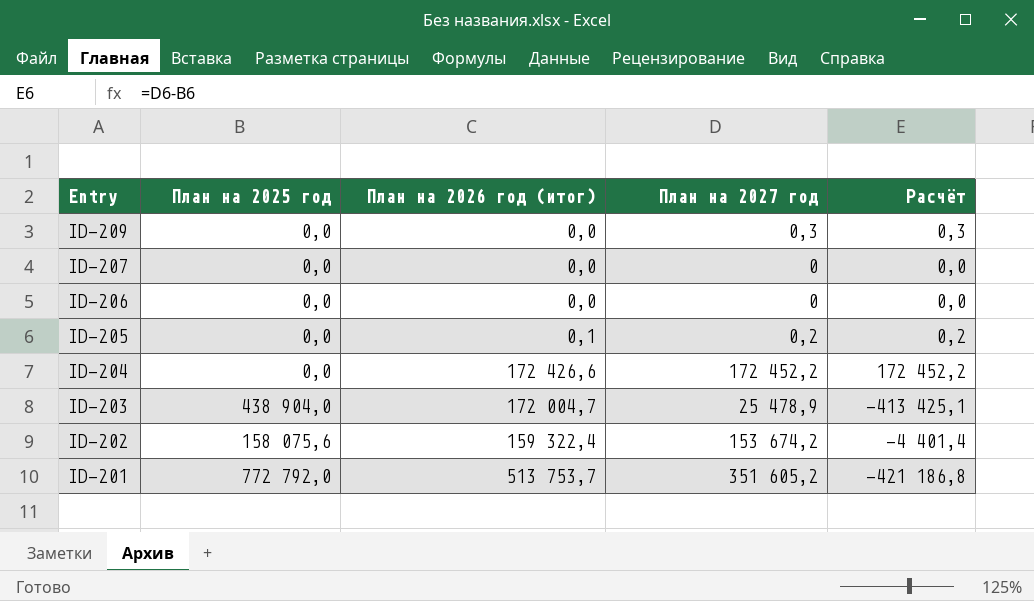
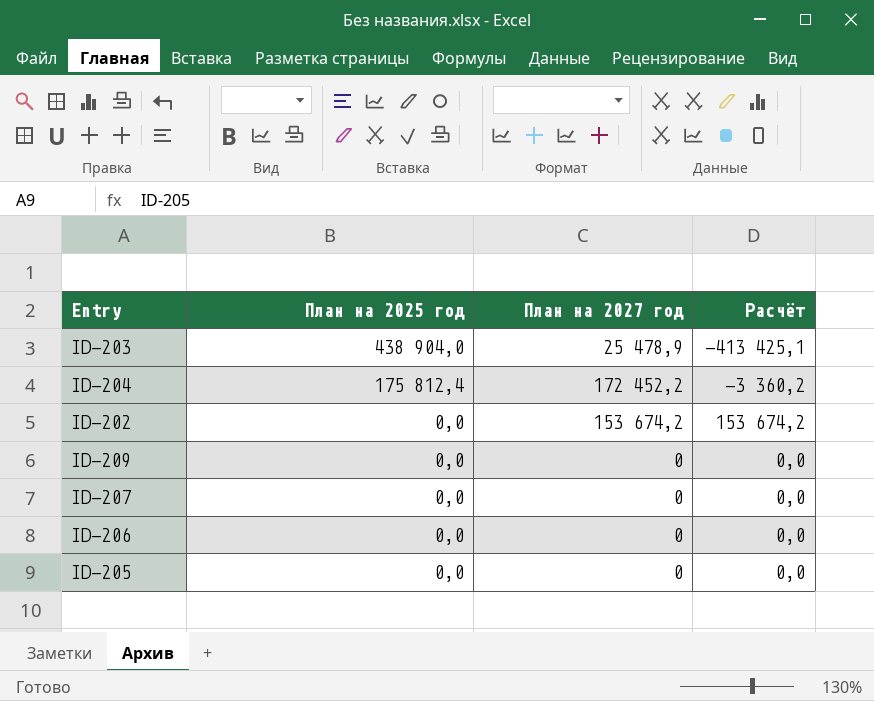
row order: Entry descending -> План на 2025 год descending
column План на 2026 год (итог) | position: 3 -> none
row ID-201: 772 792,0 | 513 753,7 | 351 605,2 | -421 186,8 -> none
ID-204 | План на 2025 год: 0,0 -> 175 812,4
ID-204 | Расчёт: 172 452,2 -> -3 360,2
ID-202 | План на 2025 год: 158 075,6 -> 0,0
ID-202 | Расчёт: -4 401,4 -> 153 674,2
ID-209 | План на 2027 год: 0,3 -> 0
ID-209 | Расчёт: 0,3 -> 0,0
ID-205 | План на 2027 год: 0,2 -> 0
ID-205 | Расчёт: 0,2 -> 0,0

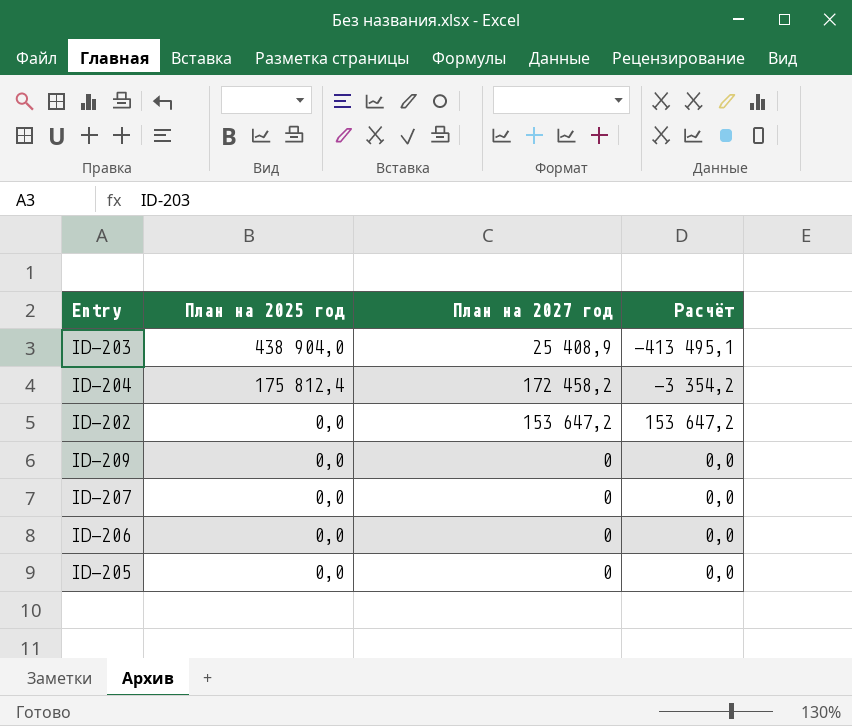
ID-203 | План на 2027 год: 25 478,9 -> 25 408,9
ID-203 | Расчёт: -413 425,1 -> -413 495,1
ID-204 | План на 2027 год: 172 452,2 -> 172 458,2
ID-204 | Расчёт: -3 360,2 -> -3 354,2
ID-202 | План на 2027 год: 153 674,2 -> 153 647,2
ID-202 | Расчёт: 153 674,2 -> 153 647,2

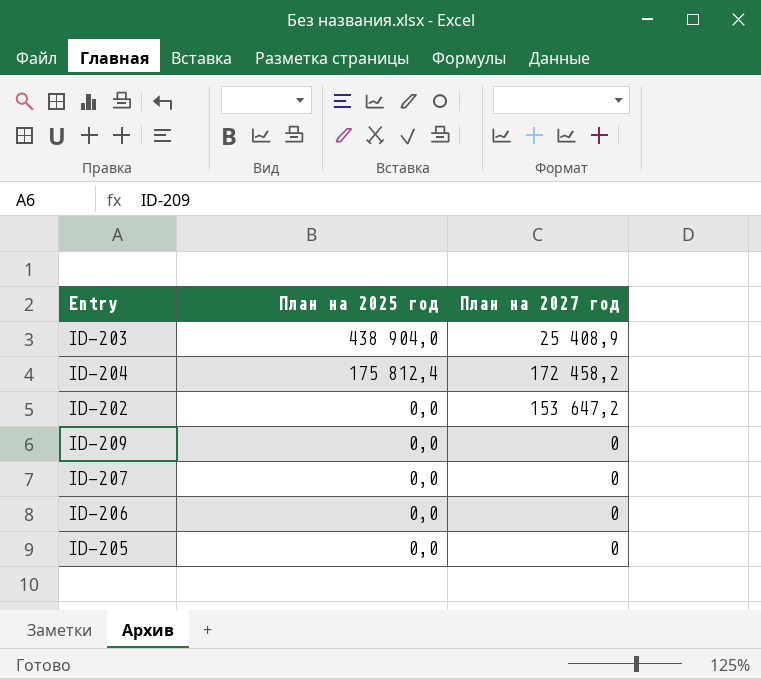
column Расчёт | formula: [План на 2027 год] - [План на 2025 год] -> none

